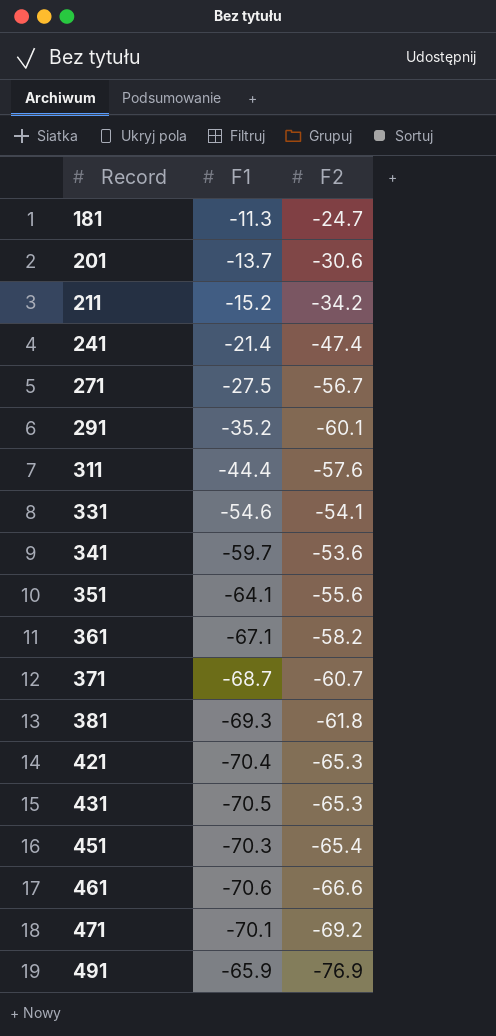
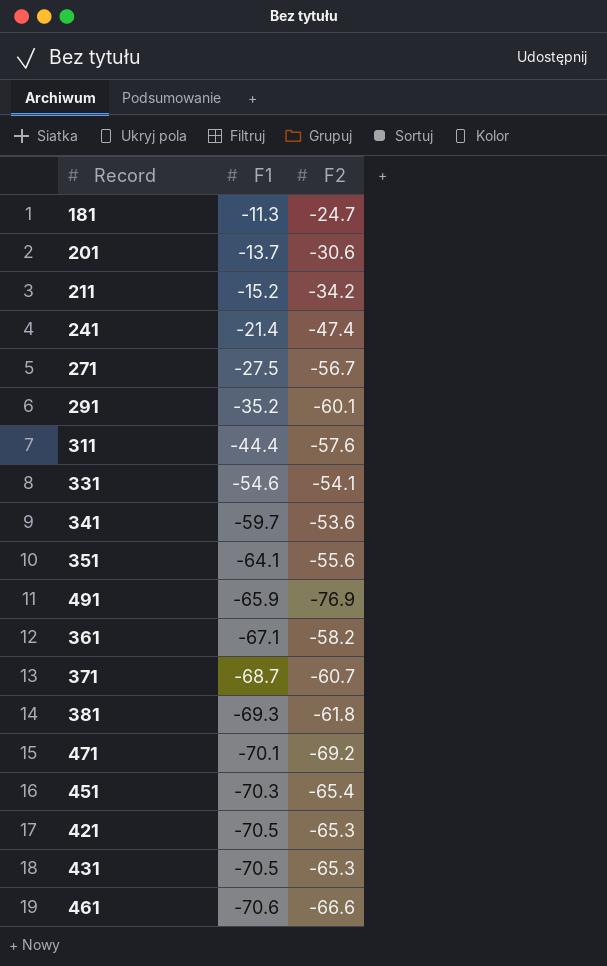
row order: Record ascending -> F1 descending
421 | F1: -70.4 -> -70.5

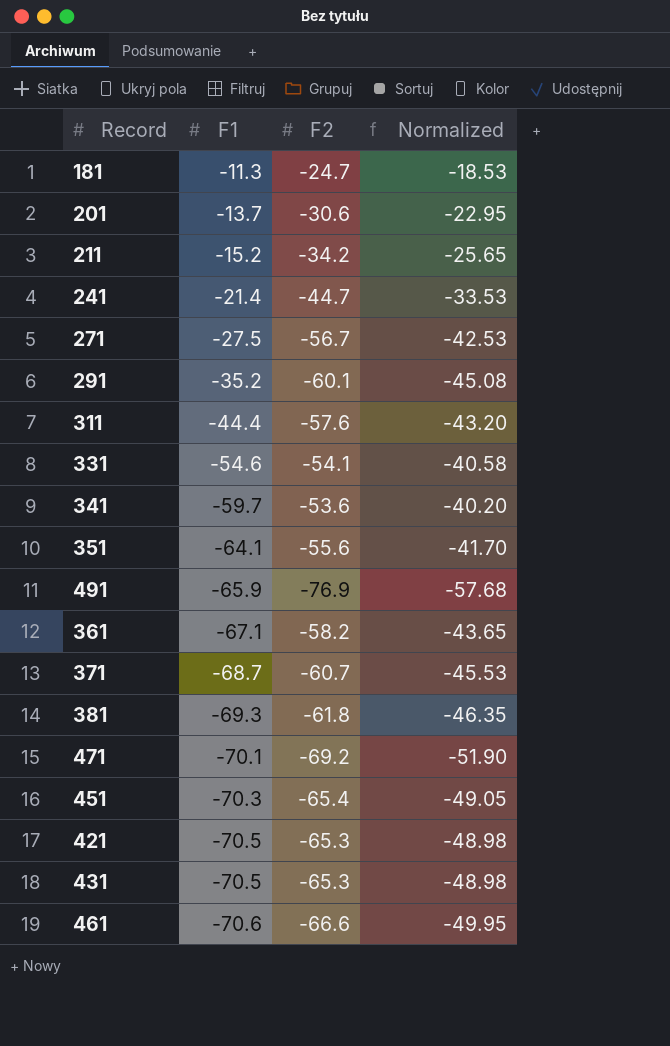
column Normalized | formula: none -> [F2] * 0.75
241 | F2: -47.4 -> -44.7

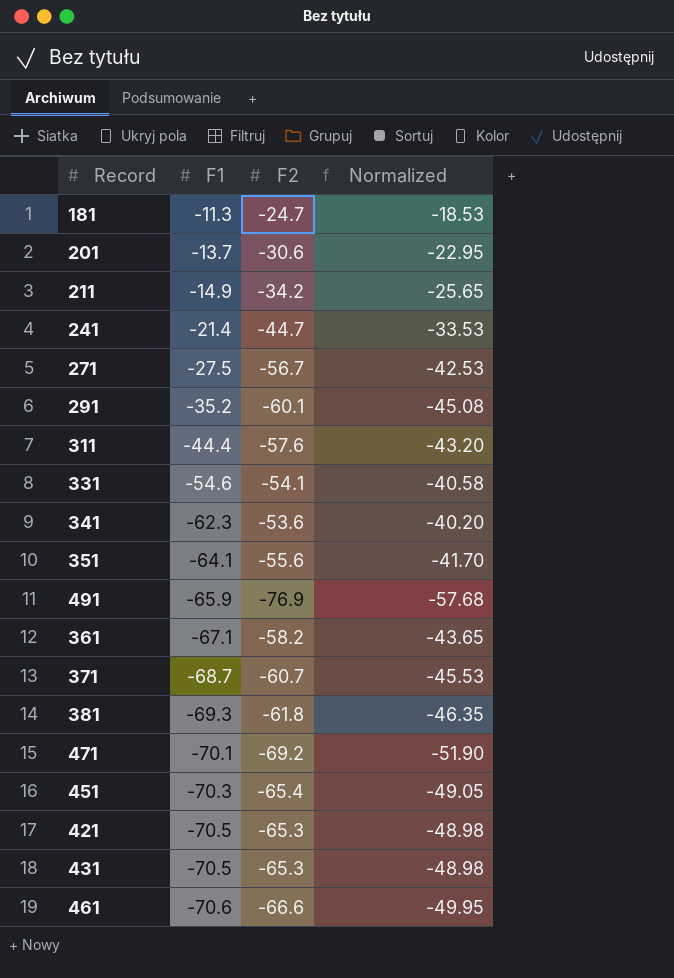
211 | F1: -15.2 -> -14.9
341 | F1: -59.7 -> -62.3

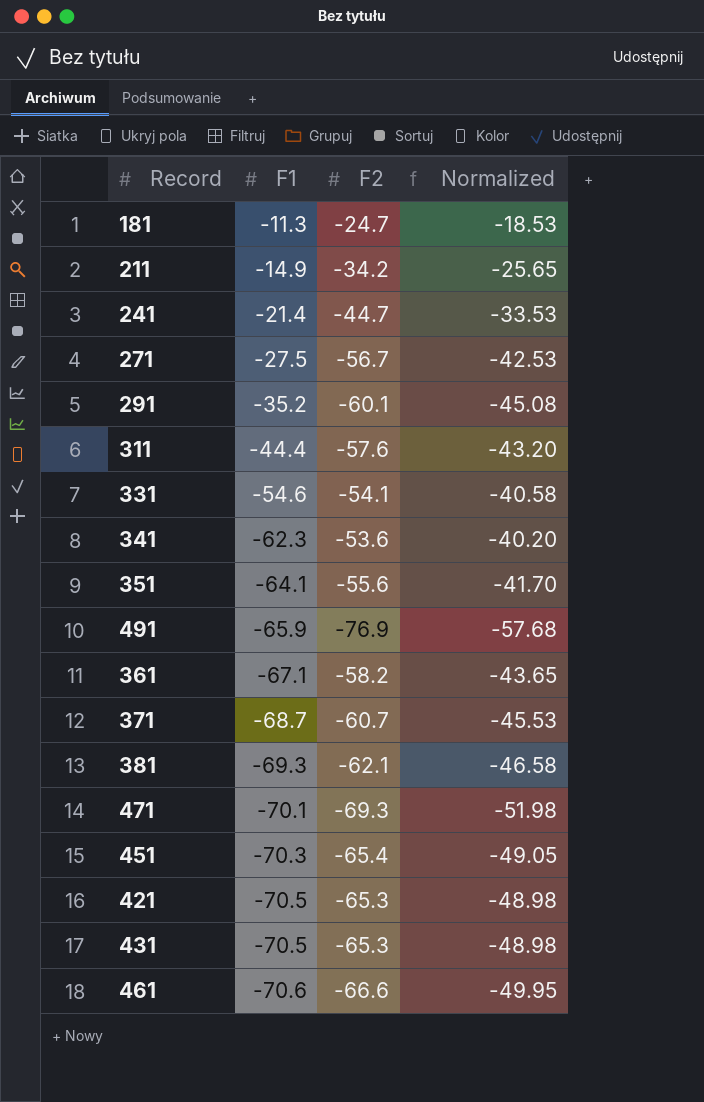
row 201: -13.7 | -30.6 | -22.95 -> none
381 | F2: -61.8 -> -62.1
381 | Normalized: -46.35 -> -46.58
471 | F2: -69.2 -> -69.3
471 | Normalized: -51.90 -> -51.98

